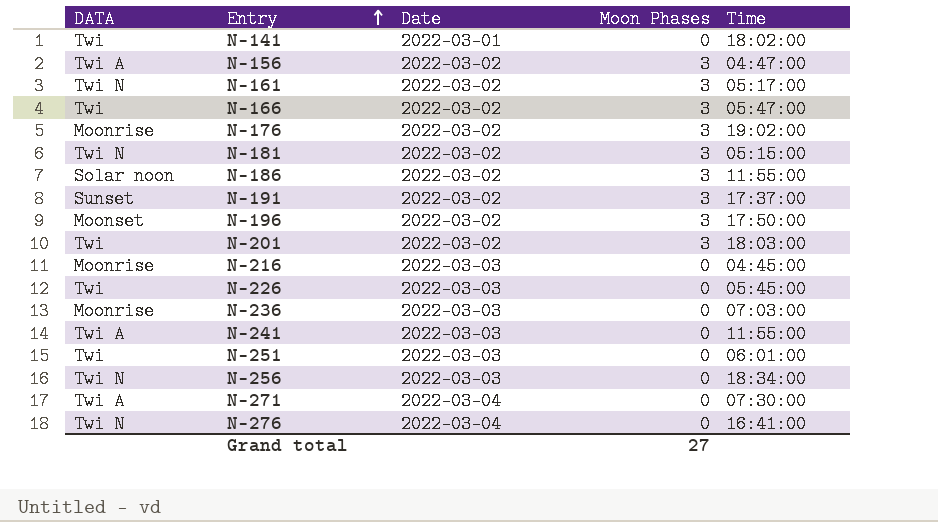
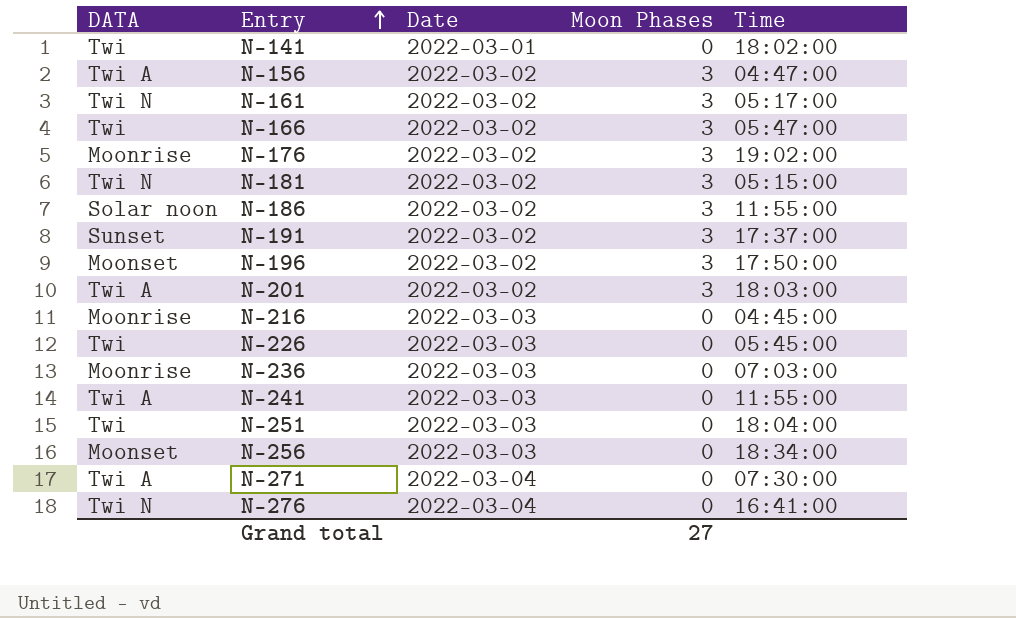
N-201 | DATA: Twi -> Twi A
N-251 | Time: 06:01:00 -> 18:04:00
N-256 | DATA: Twi N -> Moonset

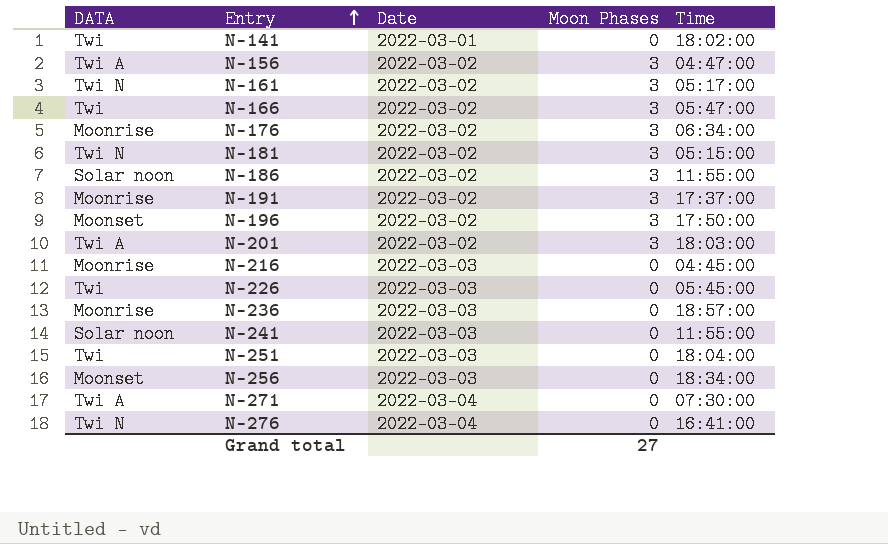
N-176 | Time: 19:02:00 -> 06:34:00
N-191 | DATA: Sunset -> Moonrise
N-236 | Time: 07:03:00 -> 18:57:00
N-241 | DATA: Twi A -> Solar noon

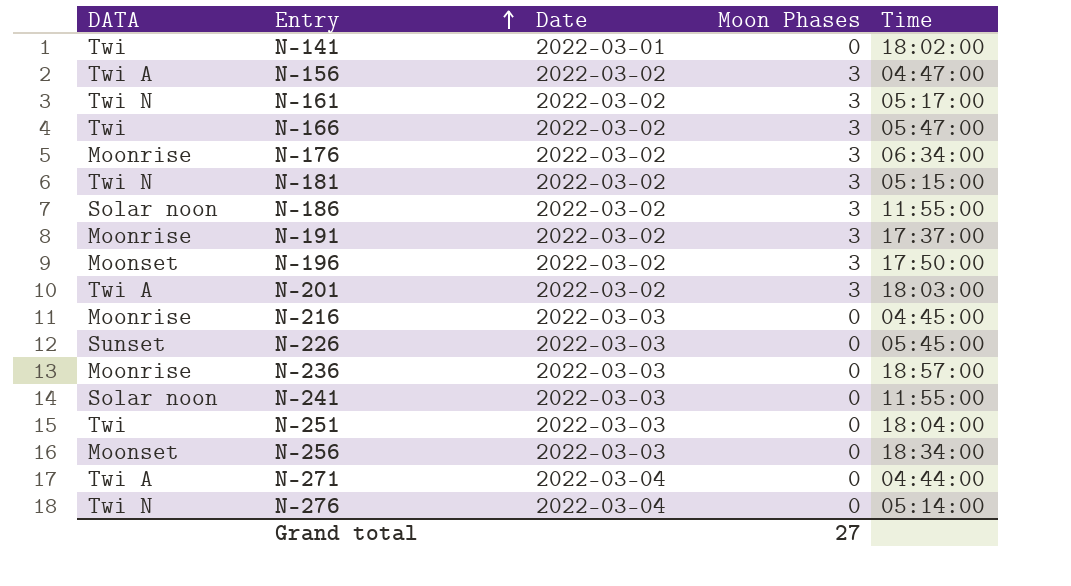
N-226 | DATA: Twi -> Sunset
N-271 | Time: 07:30:00 -> 04:44:00
N-276 | Time: 16:41:00 -> 05:14:00

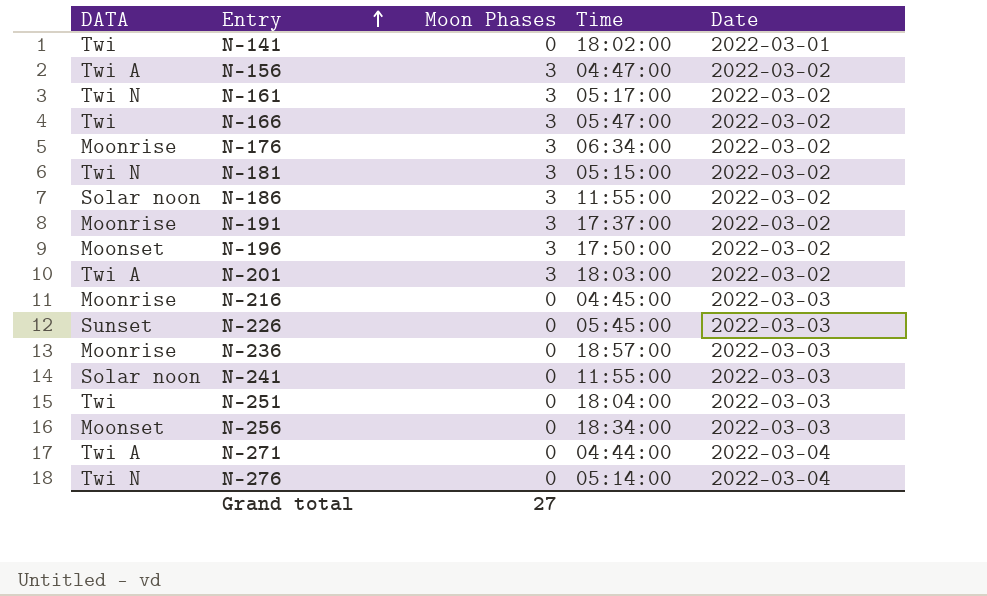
column Date | position: 3 -> 5

